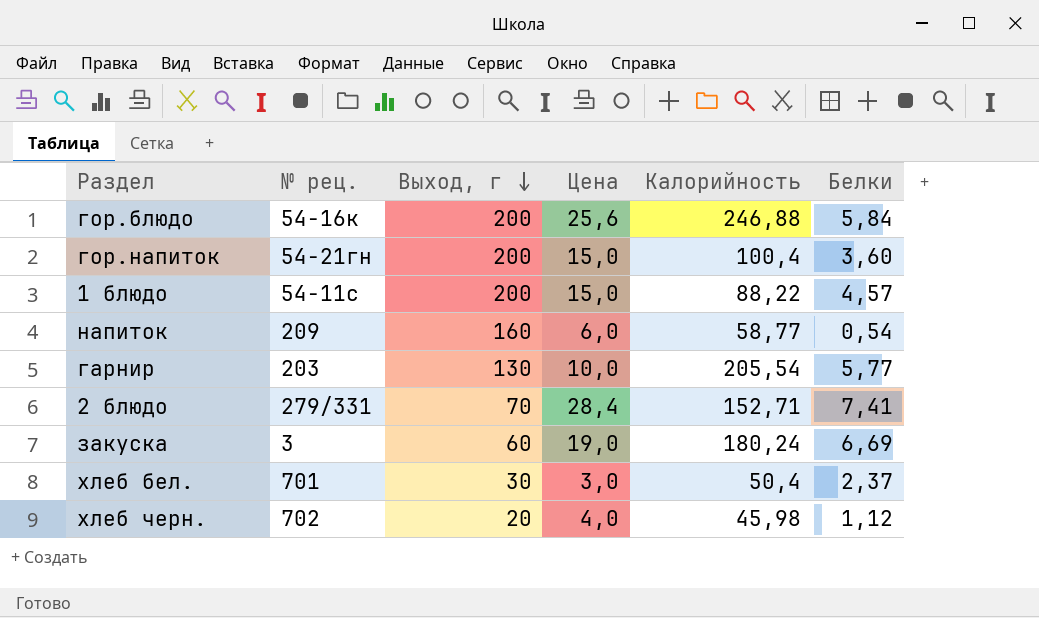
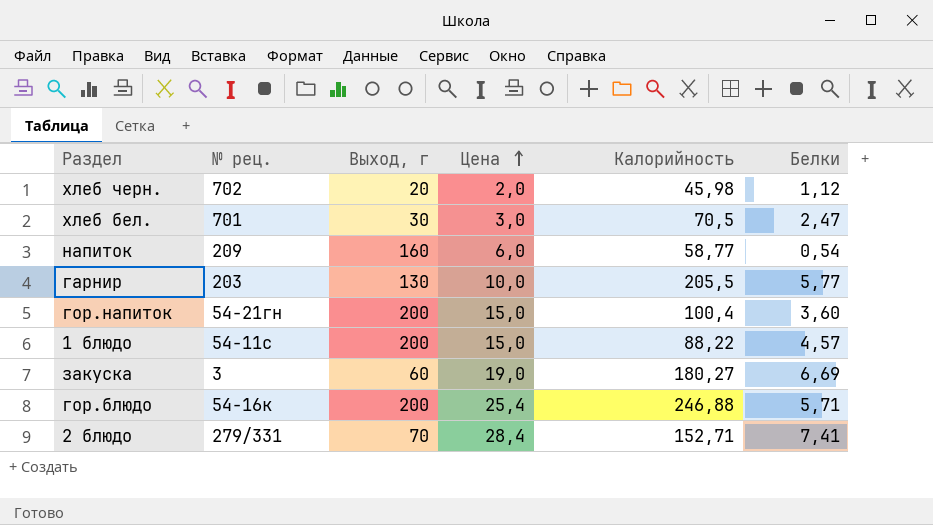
row order: Выход, г descending -> Цена ascending
хлеб черн. | Цена: 4,0 -> 2,0
хлеб бел. | Калорийность: 50,4 -> 70,5
хлеб бел. | Белки: 2,37 -> 2,47
гарнир | Калорийность: 205,54 -> 205,5
закуска | Калорийность: 180,24 -> 180,27
гор.блюдо | Цена: 25,6 -> 25,4
гор.блюдо | Белки: 5,84 -> 5,71

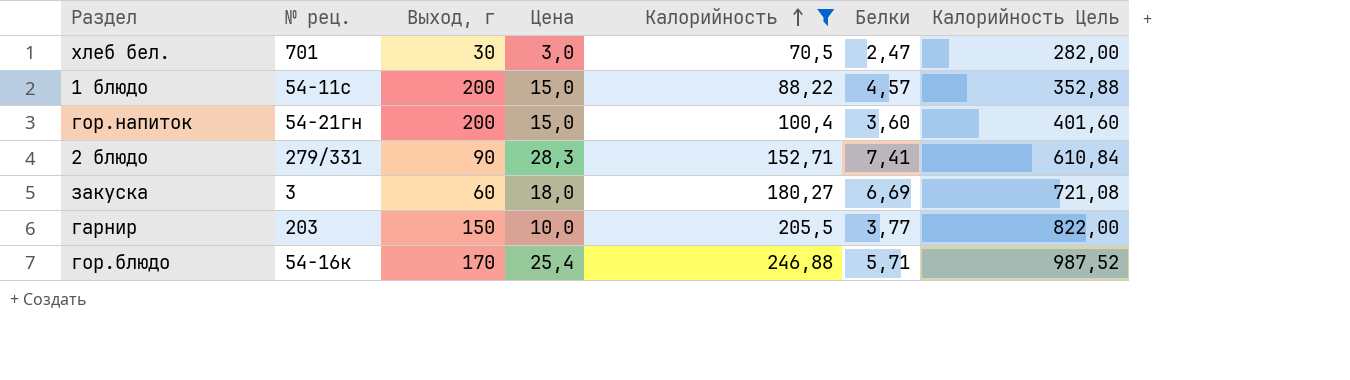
filter: none -> Калорийность >= 70,5
row order: Цена ascending -> Калорийность ascending
column Калорийность Цель | formula: none -> [Калорийность] * 4
2 блюдо | Выход, г: 70 -> 90
2 блюдо | Цена: 28,4 -> 28,3
закуска | Цена: 19,0 -> 18,0
гарнир | Выход, г: 130 -> 150
гарнир | Белки: 5,77 -> 3,77
гор.блюдо | Выход, г: 200 -> 170

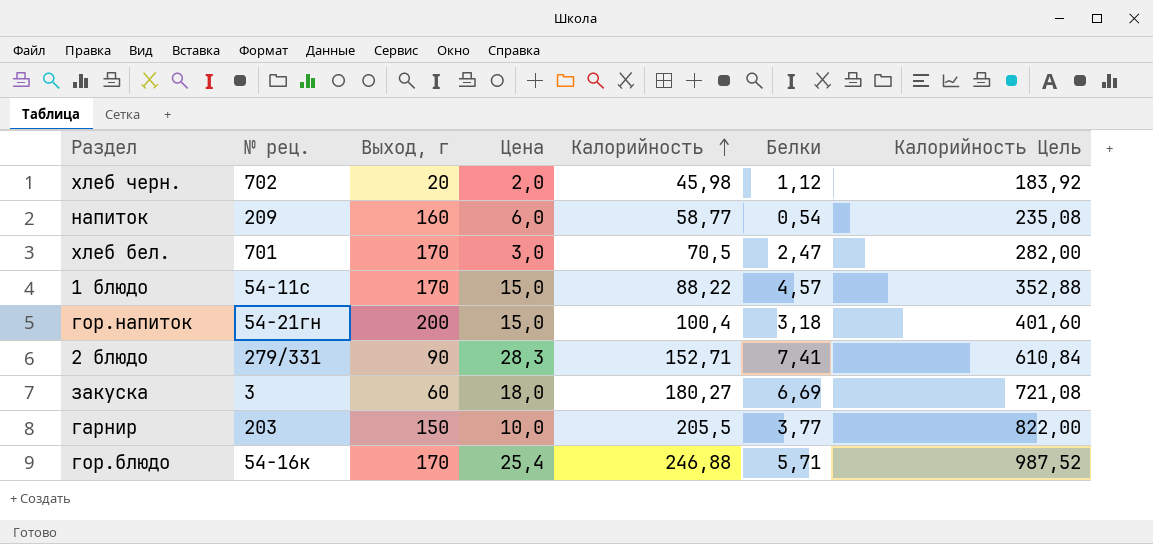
filter: Калорийность >= 70,5 -> none
хлеб бел. | Выход, г: 30 -> 170
1 блюдо | Выход, г: 200 -> 170
гор.напиток | Белки: 3,60 -> 3,18

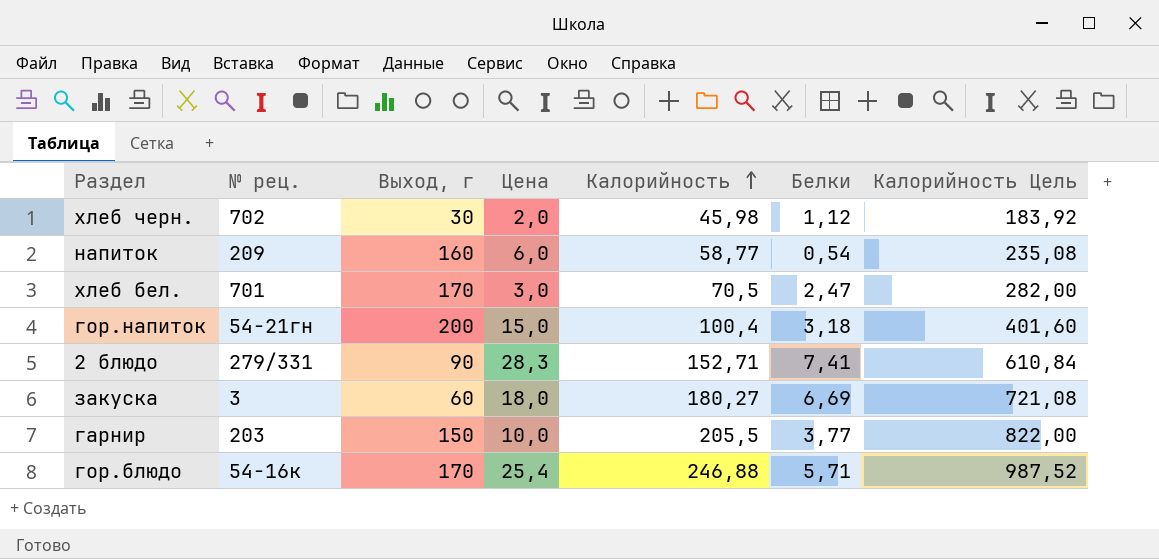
row 1 блюдо: 54-11с | 170 | 15,0 | 88,22 | 4,57 | 352,88 -> none
хлеб черн. | Выход, г: 20 -> 30

